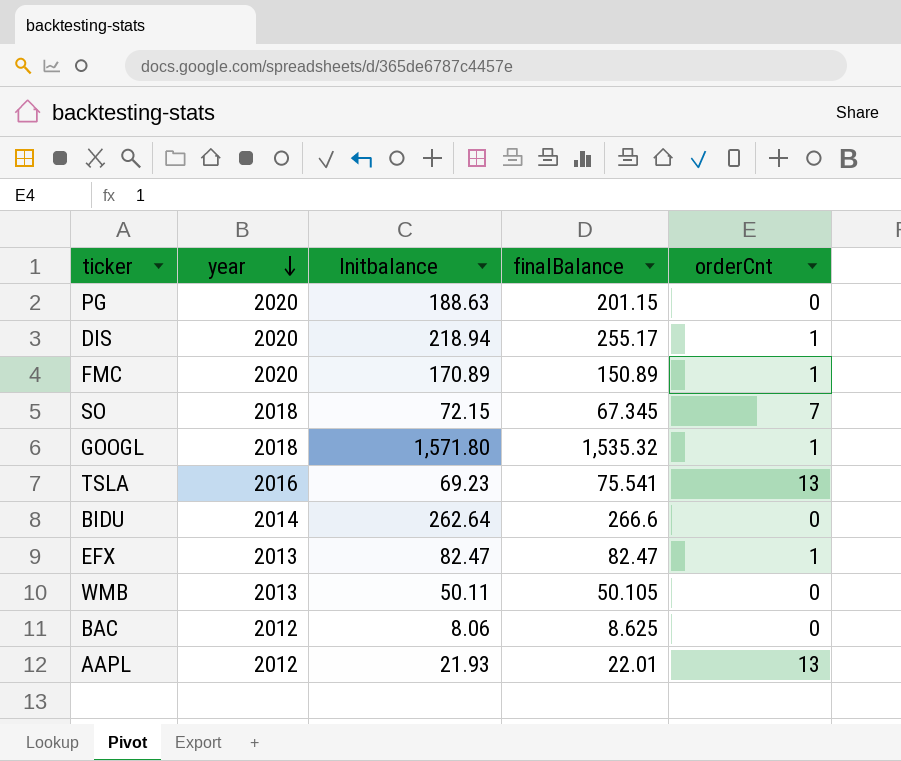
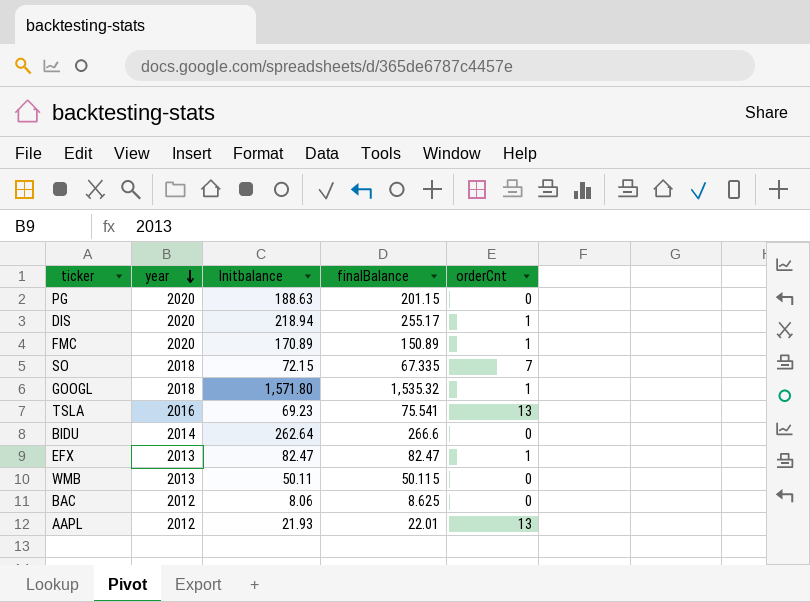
SO | finalBalance: 67.345 -> 67.335
WMB | finalBalance: 50.105 -> 50.115

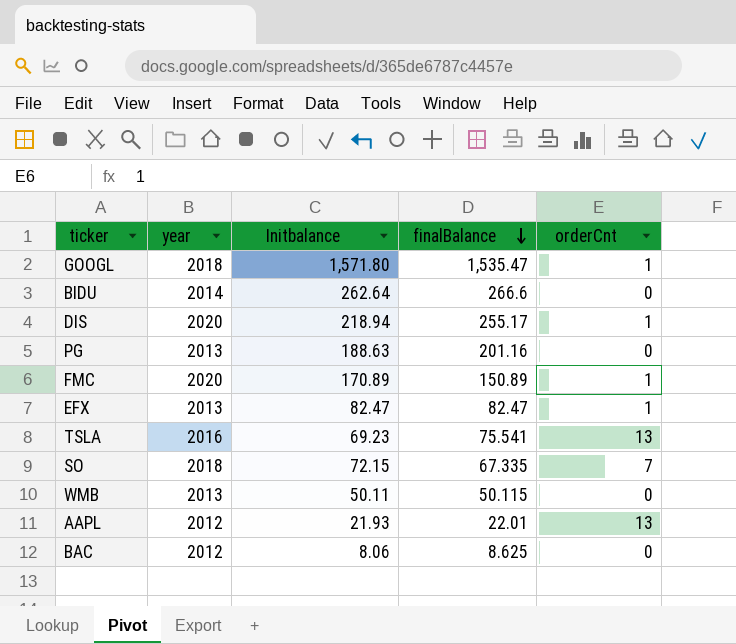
row order: year descending -> finalBalance descending
GOOGL | finalBalance: 1,535.32 -> 1,535.47
PG | year: 2020 -> 2013
PG | finalBalance: 201.15 -> 201.16

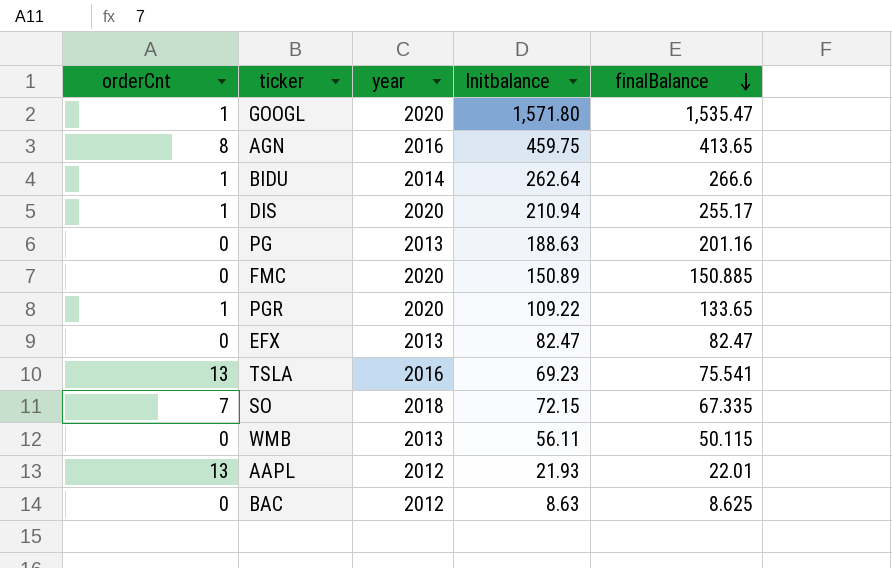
column orderCnt | position: 5 -> 1
GOOGL | year: 2018 -> 2020
row AGN: none -> 8 | 2016 | 459.75 | 413.65
BIDU | orderCnt: 0 -> 1
DIS | Initbalance: 218.94 -> 210.94
FMC | orderCnt: 1 -> 0
FMC | Initbalance: 170.89 -> 150.89
FMC | finalBalance: 150.89 -> 150.885
row PGR: none -> 1 | 2020 | 109.22 | 133.65
EFX | orderCnt: 1 -> 0
WMB | Initbalance: 50.11 -> 56.11
BAC | Initbalance: 8.06 -> 8.63

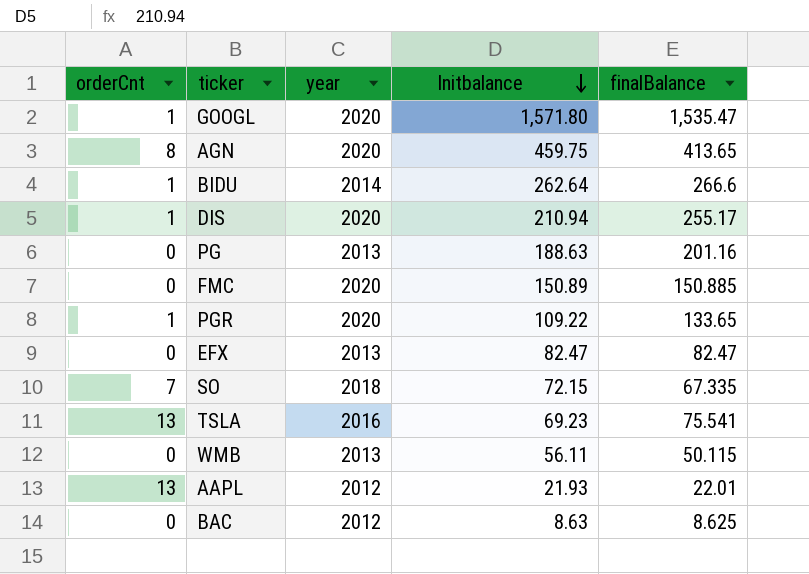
row order: finalBalance descending -> Initbalance descending
AGN | year: 2016 -> 2020

